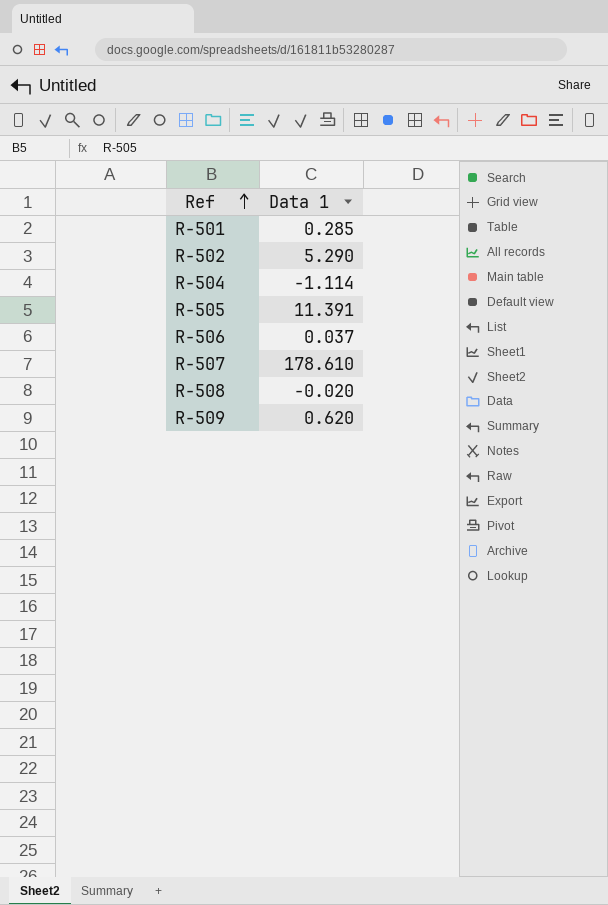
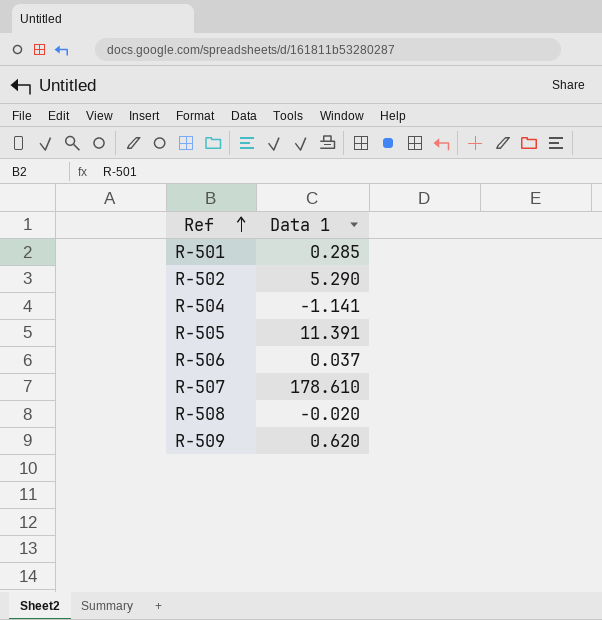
R-504 | Data 1: -1.114 -> -1.141

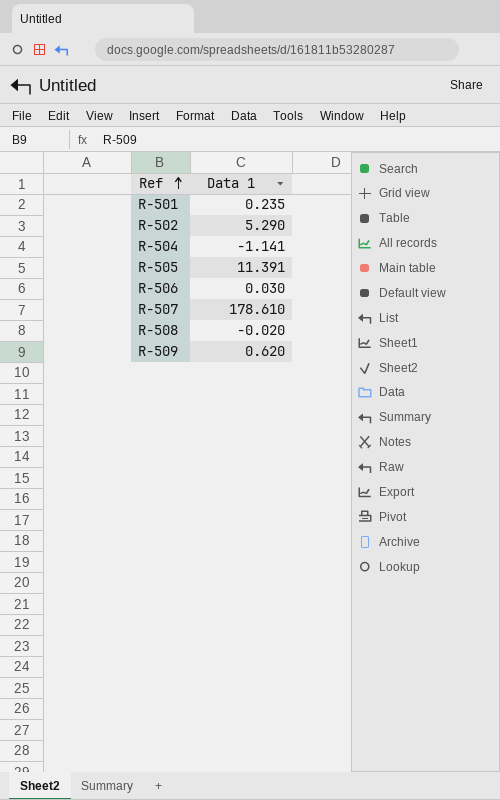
R-501 | Data 1: 0.285 -> 0.235
R-506 | Data 1: 0.037 -> 0.030

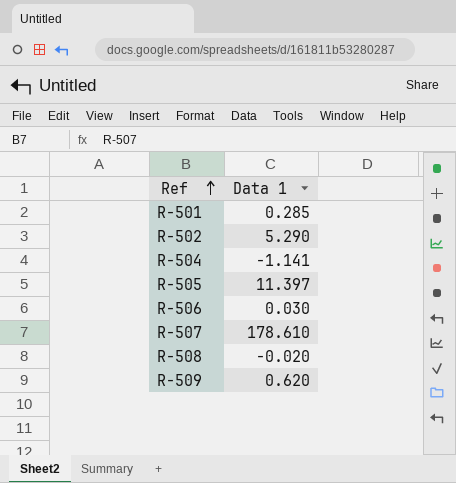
R-501 | Data 1: 0.235 -> 0.285
R-505 | Data 1: 11.391 -> 11.397

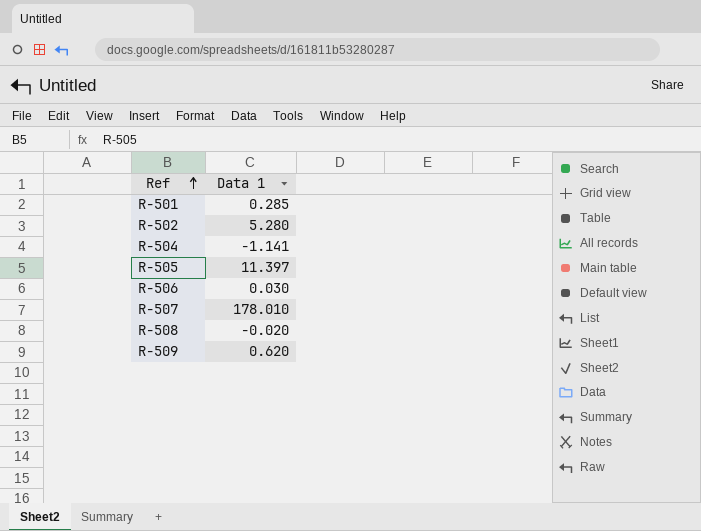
R-502 | Data 1: 5.290 -> 5.280
R-507 | Data 1: 178.610 -> 178.010

